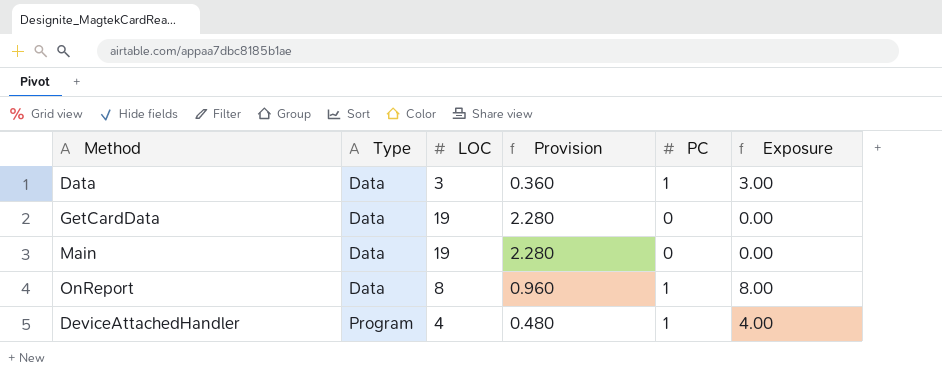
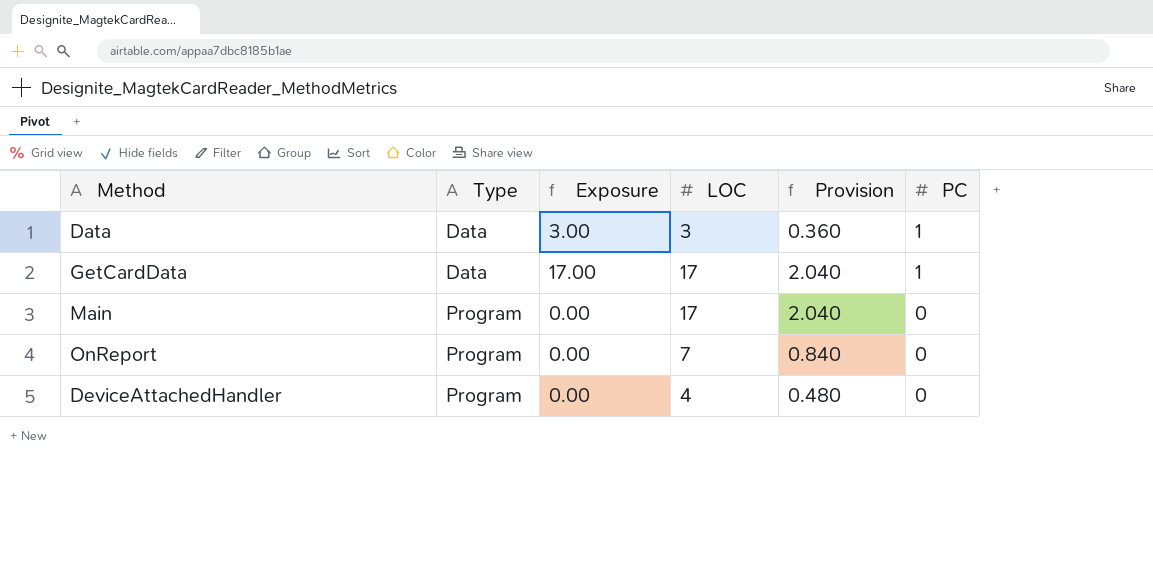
column Exposure | position: 6 -> 3
GetCardData | Exposure: 0.00 -> 17.00
GetCardData | LOC: 19 -> 17
GetCardData | Provision: 2.280 -> 2.040
GetCardData | PC: 0 -> 1
Main | Type: Data -> Program
Main | LOC: 19 -> 17
Main | Provision: 2.280 -> 2.040
OnReport | Type: Data -> Program
OnReport | Exposure: 8.00 -> 0.00
OnReport | LOC: 8 -> 7
OnReport | Provision: 0.960 -> 0.840
OnReport | PC: 1 -> 0
DeviceAttachedHandler | Exposure: 4.00 -> 0.00
DeviceAttachedHandler | PC: 1 -> 0

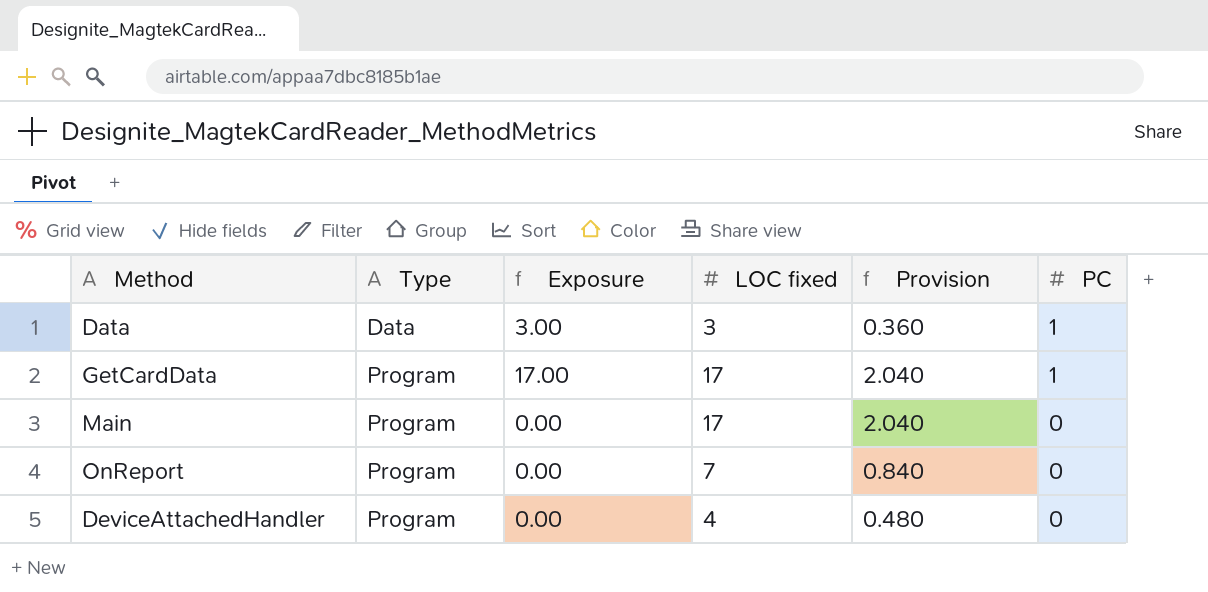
column name: LOC -> LOC fixed
GetCardData | Type: Data -> Program

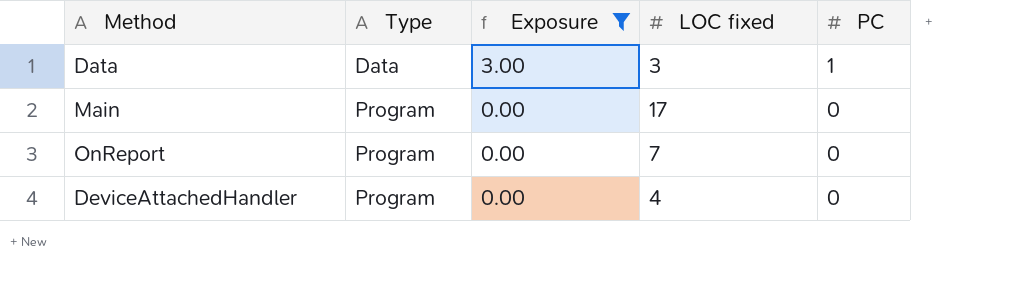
filter: none -> Exposure != 17.00
column Provision | formula: [LOC fixed] * 0.12 -> none

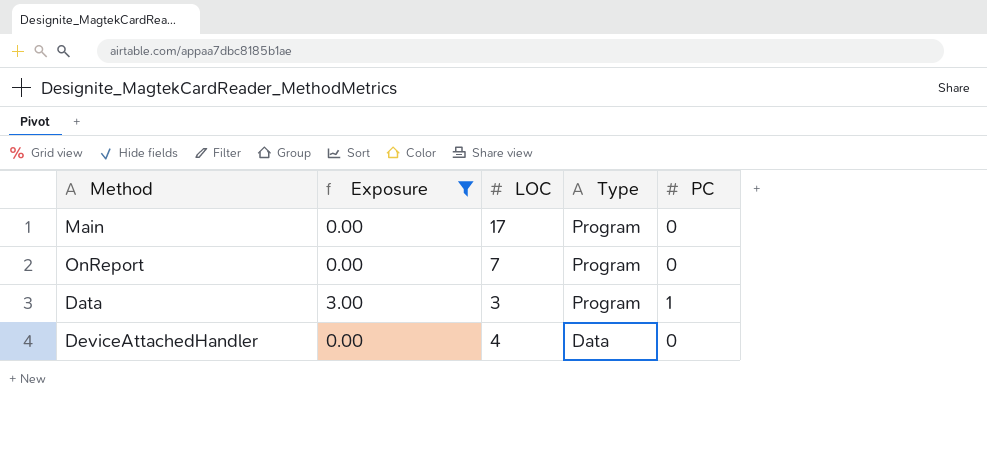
row order: Type ascending -> Type descending
column name: LOC fixed -> LOC
column Type | position: 2 -> 4
Data | Type: Data -> Program
DeviceAttachedHandler | Type: Program -> Data

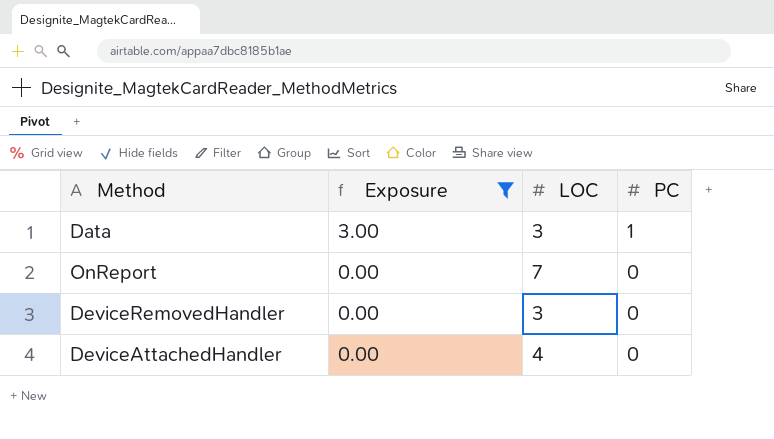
row order: Type descending -> Exposure descending
column Type | position: 4 -> none
row Main: 0.00 | 17 | Program | 0 -> none
row DeviceRemovedHandler: none -> 0.00 | 3 | 0

